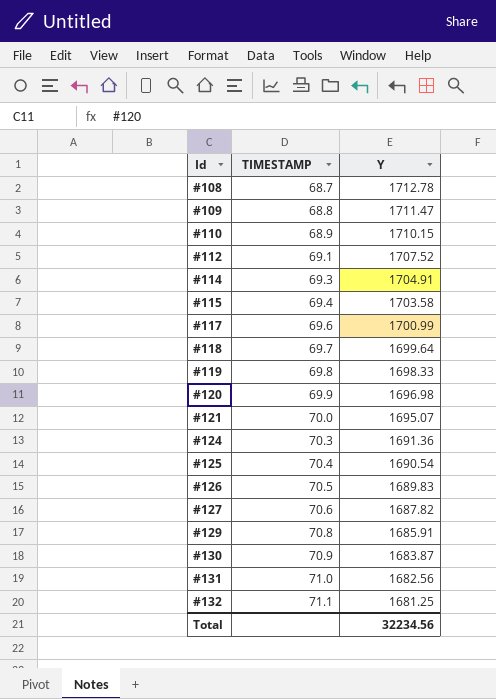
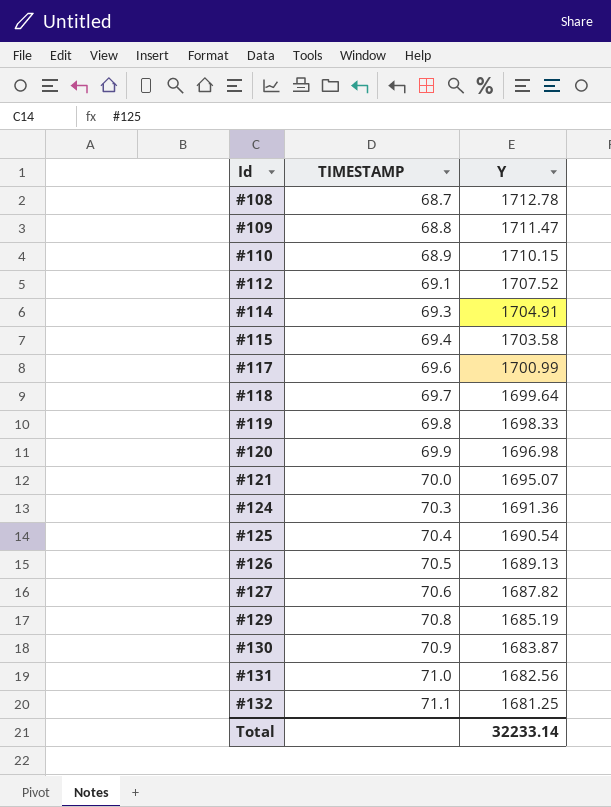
#126 | Y: 1689.83 -> 1689.13
#129 | Y: 1685.91 -> 1685.19
Total | Y: 32234.56 -> 32233.14

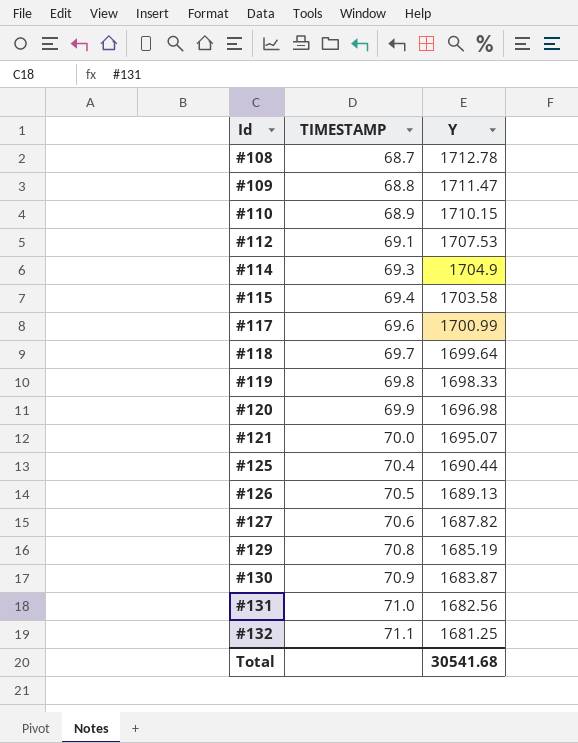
row #124: 70.3 | 1691.36 -> none
#112 | Y: 1707.52 -> 1707.53
#114 | Y: 1704.91 -> 1704.9
#125 | Y: 1690.54 -> 1690.44
Total | Y: 32233.14 -> 30541.68

